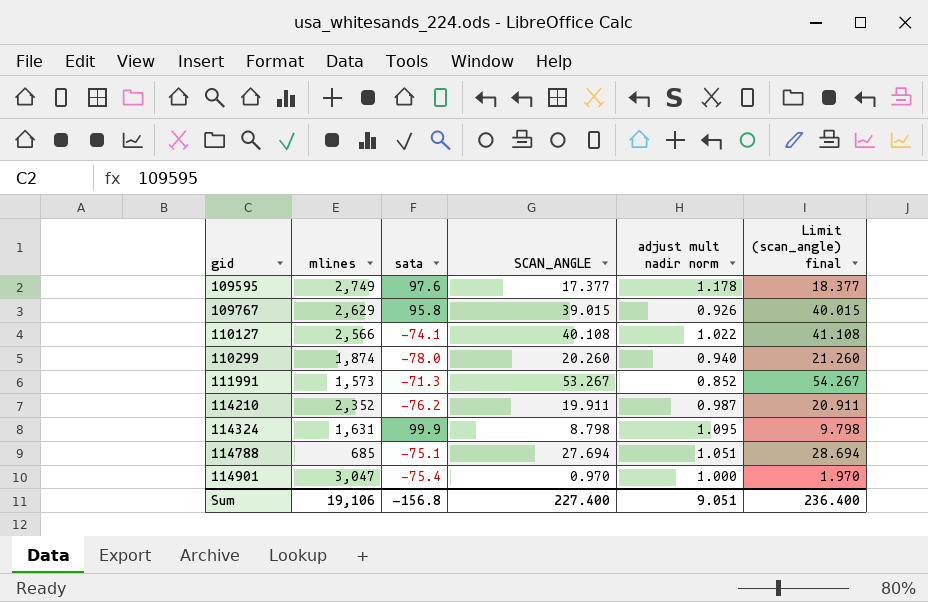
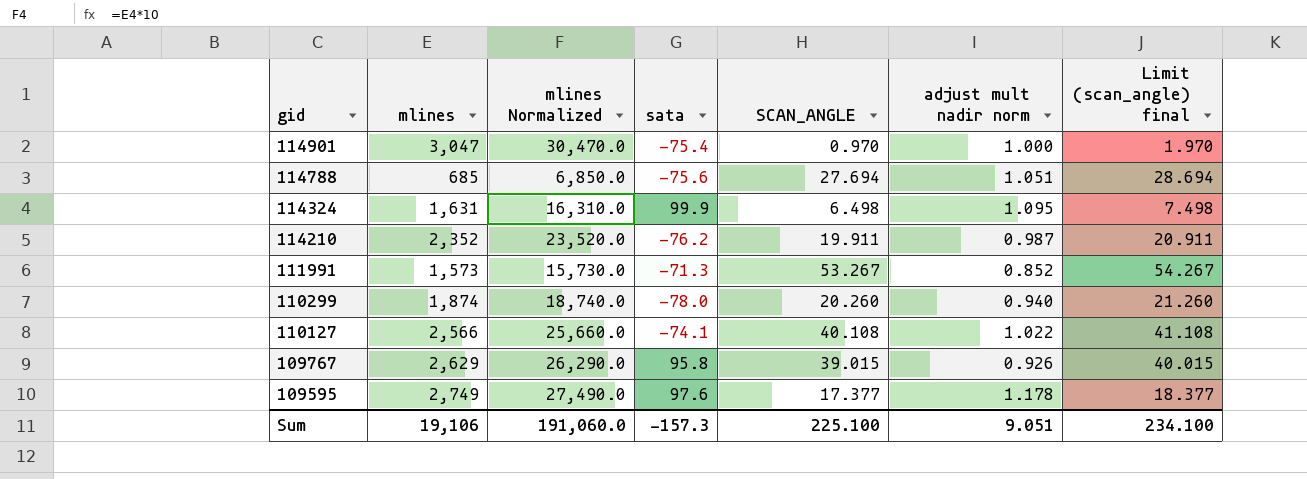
row order: gid ascending -> gid descending
column mlines Normalized | formula: none -> [mlines] * 10
114788 | sata: -75.1 -> -75.6
114324 | SCAN_ANGLE: 8.798 -> 6.498
114324 | Limit (scan_angle) final: 9.798 -> 7.498
Sum | sata: -156.8 -> -157.3
Sum | SCAN_ANGLE: 227.400 -> 225.100
Sum | Limit (scan_angle) final: 236.400 -> 234.100

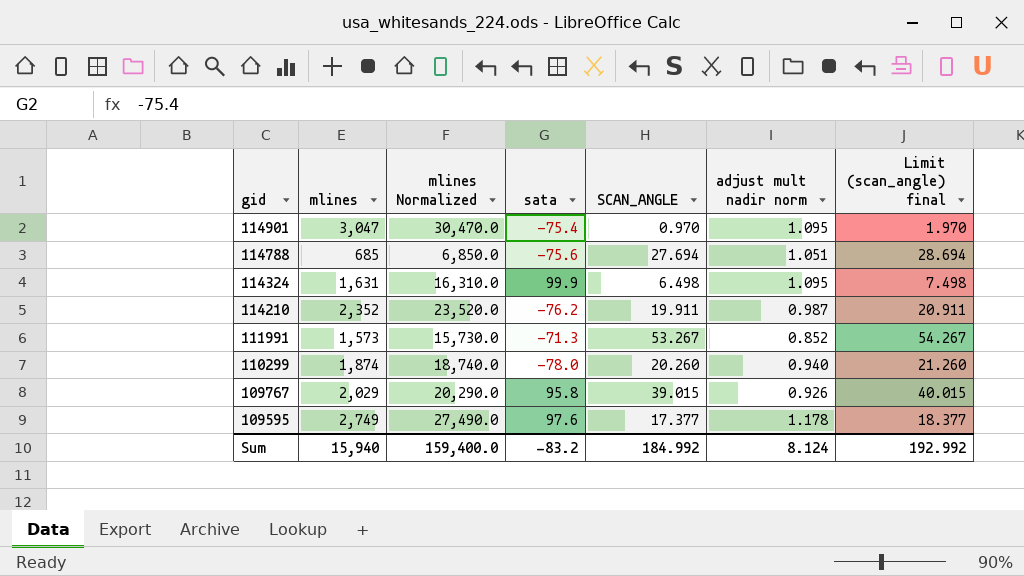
row 110127: 2,566 | 25,660.0 | -74.1 | 40.108 | 1.022 | 41.108 -> none
114901 | adjust mult nadir norm: 1.000 -> 1.095
109767 | mlines: 2,629 -> 2,029
109767 | mlines Normalized: 26,290.0 -> 20,290.0
Sum | mlines: 19,106 -> 15,940
Sum | mlines Normalized: 191,060.0 -> 159,400.0
Sum | sata: -157.3 -> -83.2
Sum | SCAN_ANGLE: 225.100 -> 184.992
Sum | adjust mult nadir norm: 9.051 -> 8.124
Sum | Limit (scan_angle) final: 234.100 -> 192.992

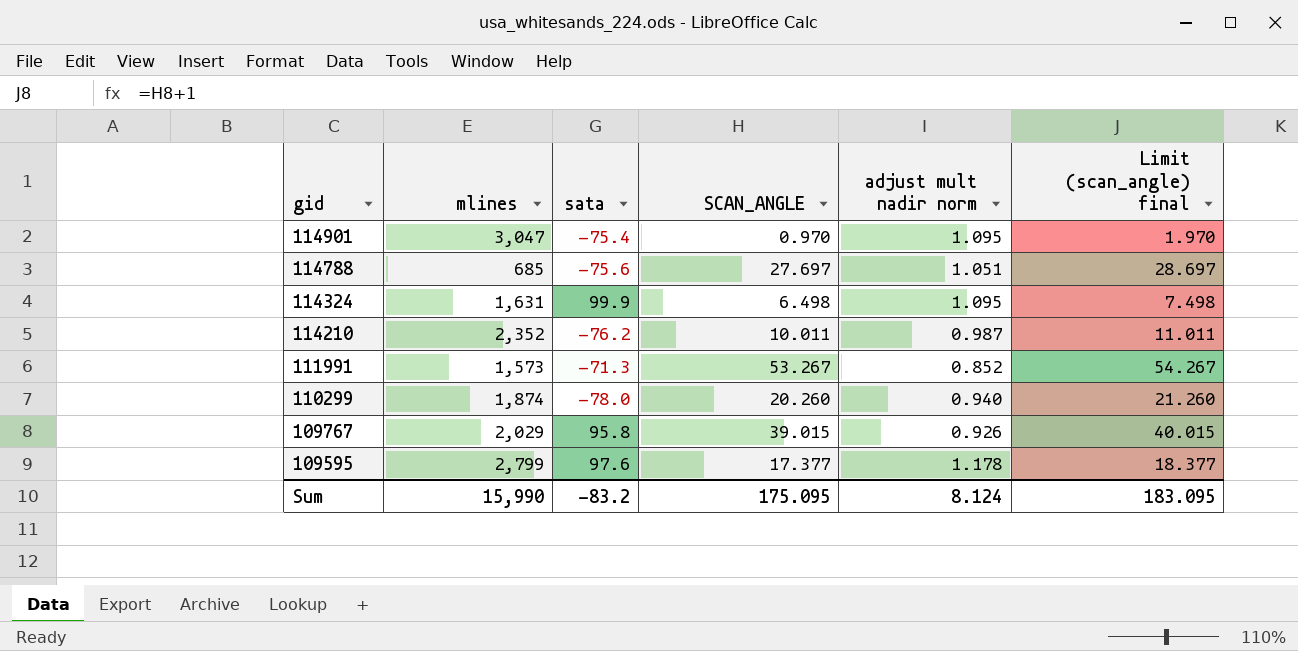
column mlines Normalized | formula: [mlines] * 10 -> none
114788 | SCAN_ANGLE: 27.694 -> 27.697
114788 | Limit (scan_angle) final: 28.694 -> 28.697
114210 | SCAN_ANGLE: 19.911 -> 10.011
114210 | Limit (scan_angle) final: 20.911 -> 11.011
109595 | mlines: 2,749 -> 2,799
Sum | mlines: 15,940 -> 15,990
Sum | SCAN_ANGLE: 184.992 -> 175.095
Sum | Limit (scan_angle) final: 192.992 -> 183.095

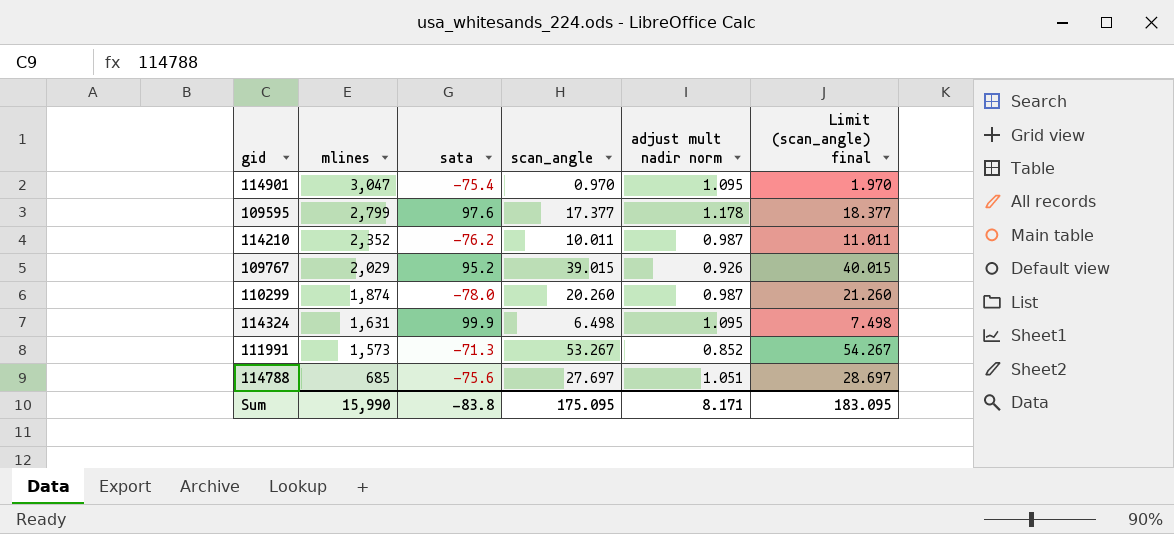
row order: gid descending -> mlines descending
column name: SCAN_ANGLE -> scan_angle
109767 | sata: 95.8 -> 95.2
110299 | adjust mult nadir norm: 0.940 -> 0.987
Sum | sata: -83.2 -> -83.8
Sum | adjust mult nadir norm: 8.124 -> 8.171

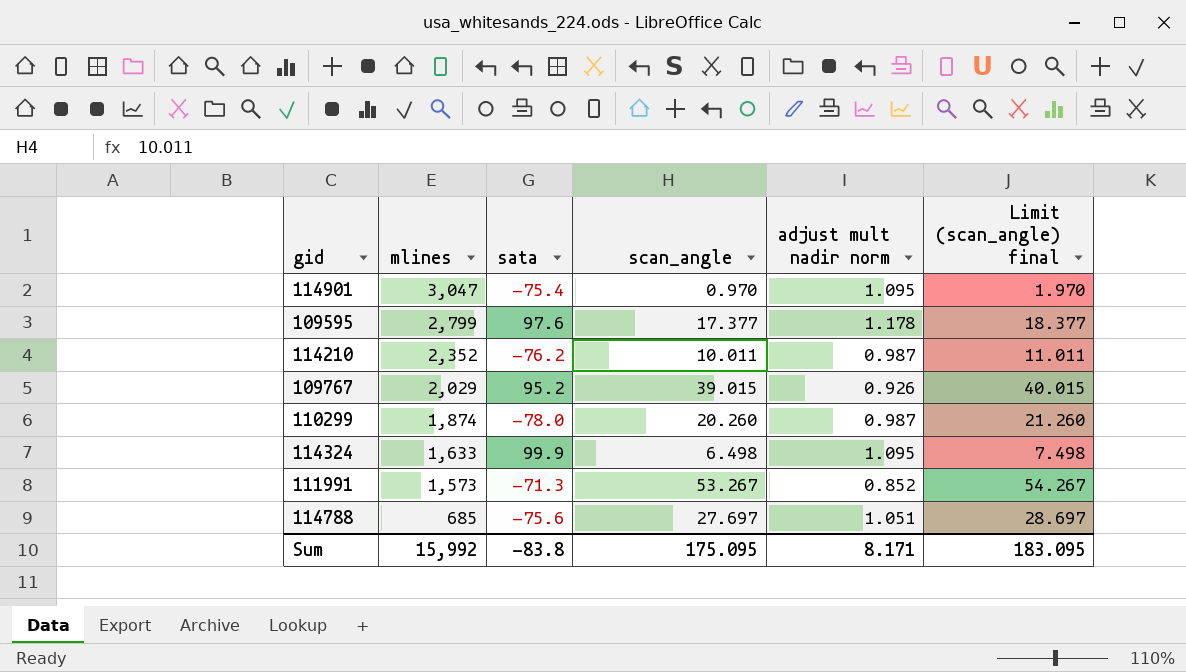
114324 | mlines: 1,631 -> 1,633
Sum | mlines: 15,990 -> 15,992

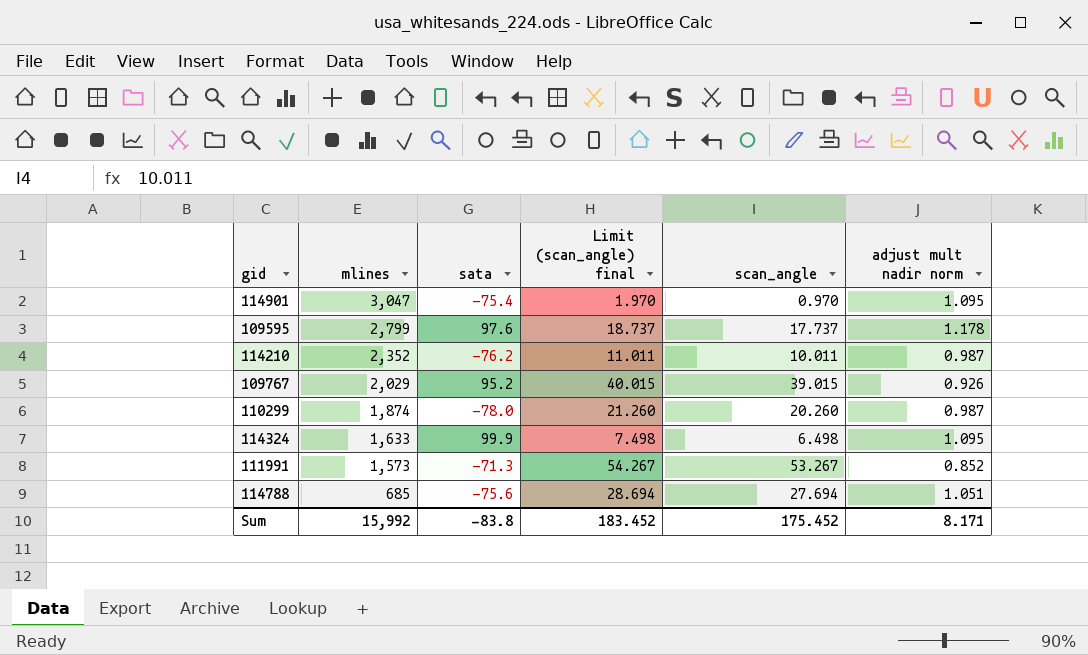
column Limit (scan_angle) final | position: 6 -> 4
109595 | Limit (scan_angle) final: 18.377 -> 18.737
109595 | scan_angle: 17.377 -> 17.737
114788 | Limit (scan_angle) final: 28.697 -> 28.694
114788 | scan_angle: 27.697 -> 27.694
Sum | Limit (scan_angle) final: 183.095 -> 183.452
Sum | scan_angle: 175.095 -> 175.452

